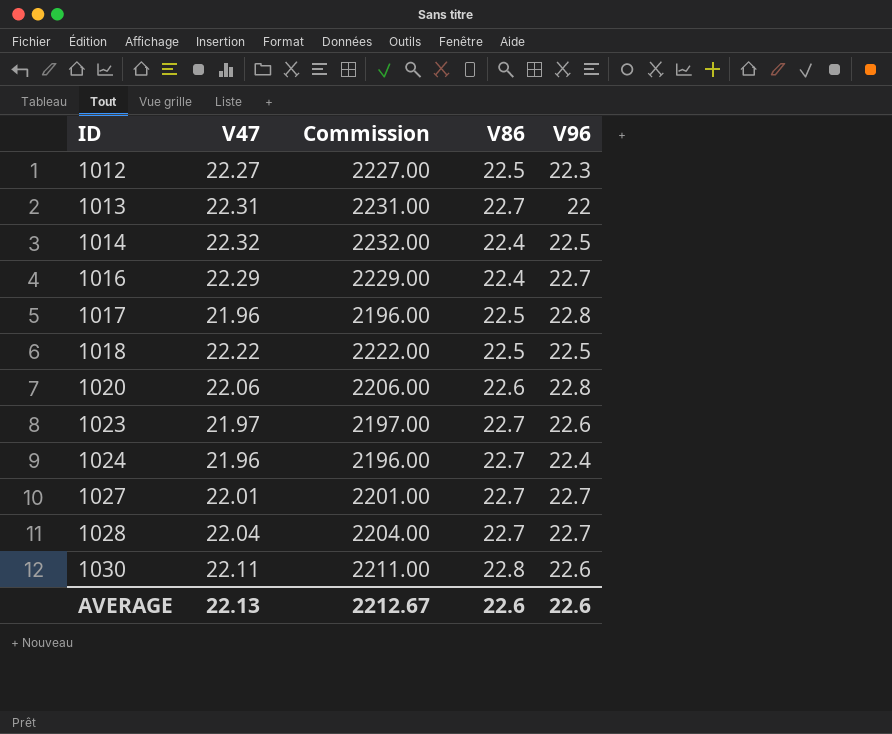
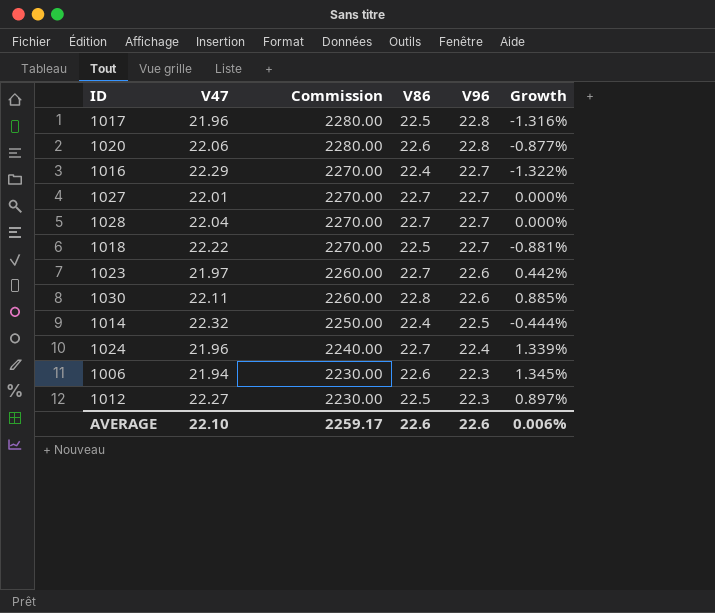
row order: ID ascending -> Commission descending
column Commission | formula: [V47] * 100 -> [V96] * 100
column Growth | formula: none -> ([V86] - [V96]) / [V96]
row 1013: 22.31 | 2231.00 | 22.7 | 22 -> none
1018 | V96: 22.5 -> 22.7
row 1006: none -> 21.94 | 2230.00 | 22.6 | 22.3 | 1.345%
AVERAGE | V47: 22.13 -> 22.10
AVERAGE | Commission: 2212.67 -> 2259.17

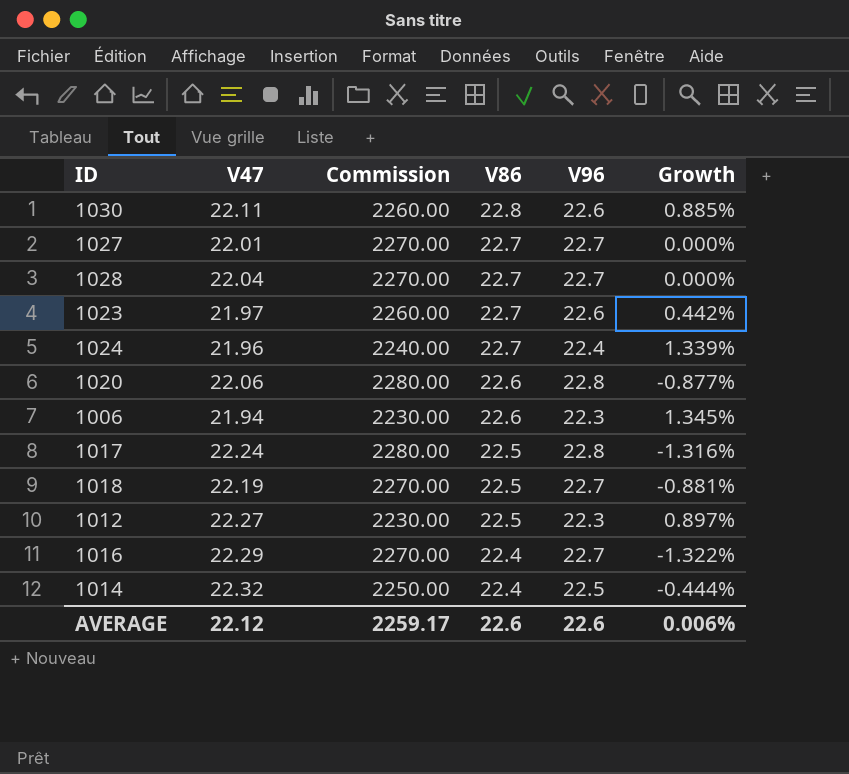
row order: Commission descending -> V86 descending
1017 | V47: 21.96 -> 22.24
1018 | V47: 22.22 -> 22.19
AVERAGE | V47: 22.10 -> 22.12

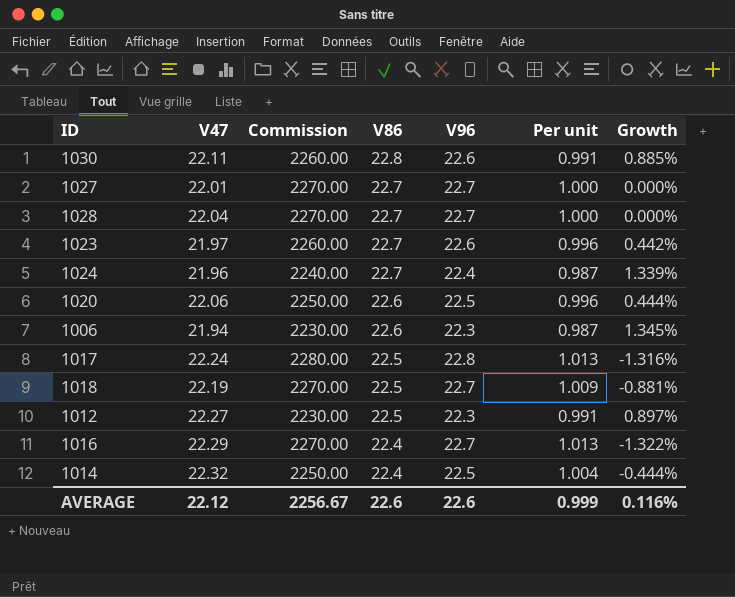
column Per unit | formula: none -> [V96] / [V86]
1020 | Commission: 2280.00 -> 2250.00
1020 | V96: 22.8 -> 22.5
1020 | Growth: -0.877% -> 0.444%
AVERAGE | Commission: 2259.17 -> 2256.67
AVERAGE | Growth: 0.006% -> 0.116%

